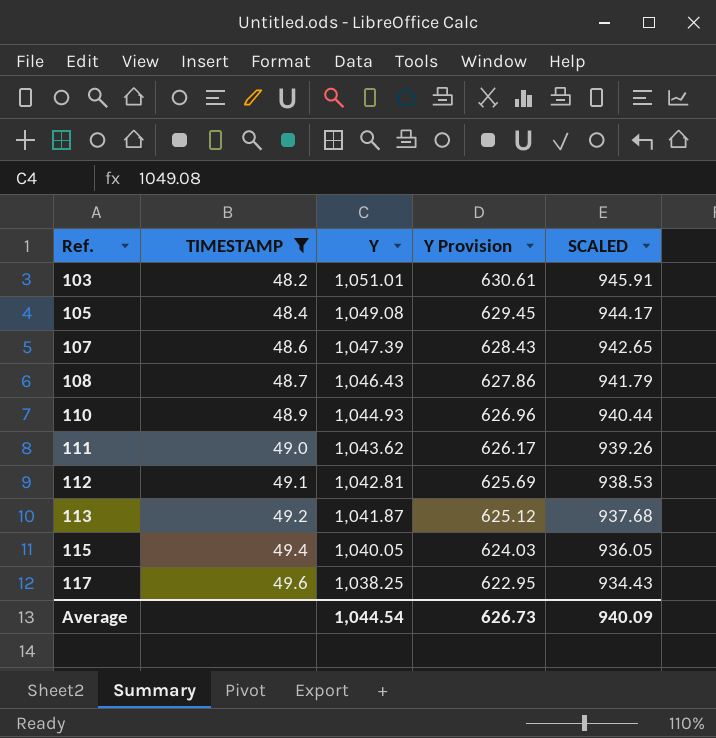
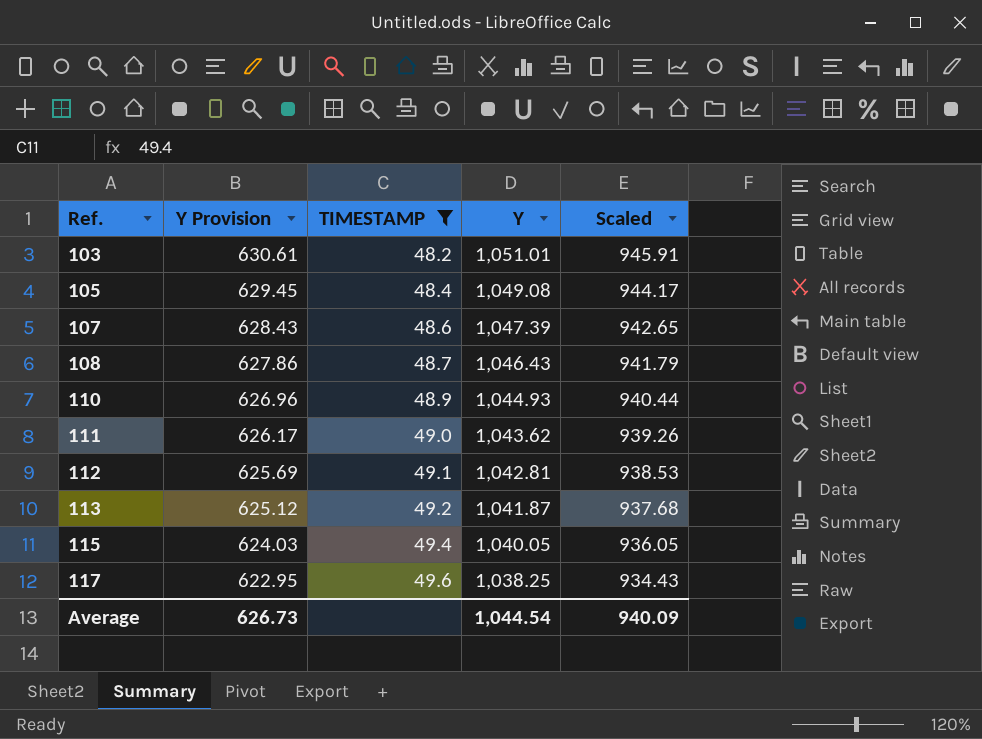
column Y Provision | position: 4 -> 2
column name: SCALED -> Scaled

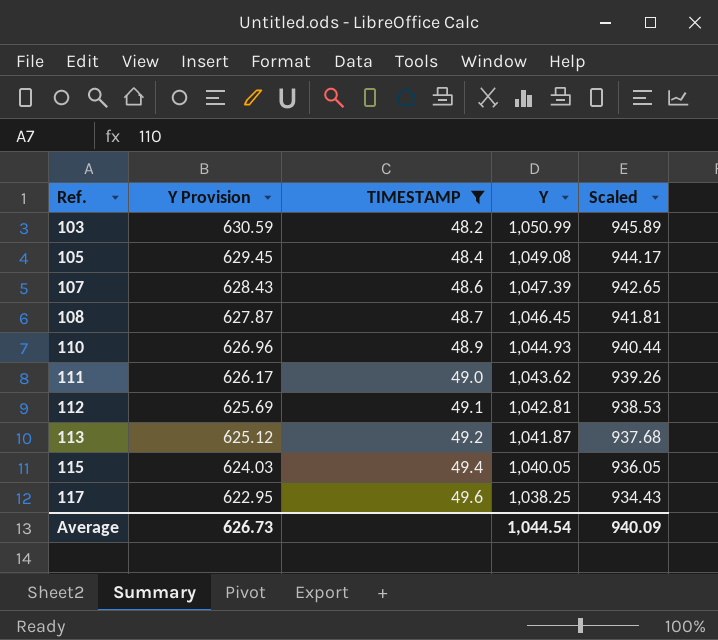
103 | Y Provision: 630.61 -> 630.59
103 | Y: 1,051.01 -> 1,050.99
103 | Scaled: 945.91 -> 945.89
108 | Y Provision: 627.86 -> 627.87
108 | Y: 1,046.43 -> 1,046.45
108 | Scaled: 941.79 -> 941.81

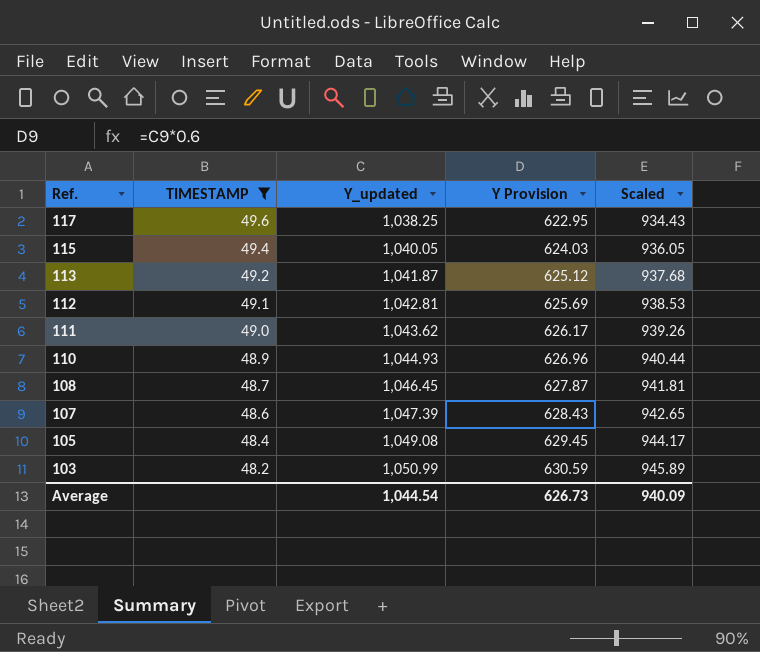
row order: Ref. ascending -> Ref. descending
column name: Y -> Y_updated
column Y Provision | position: 2 -> 4

